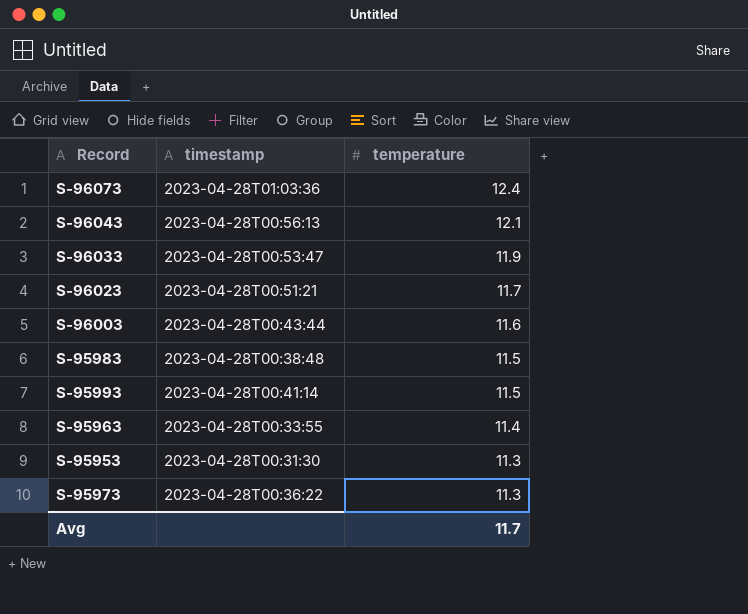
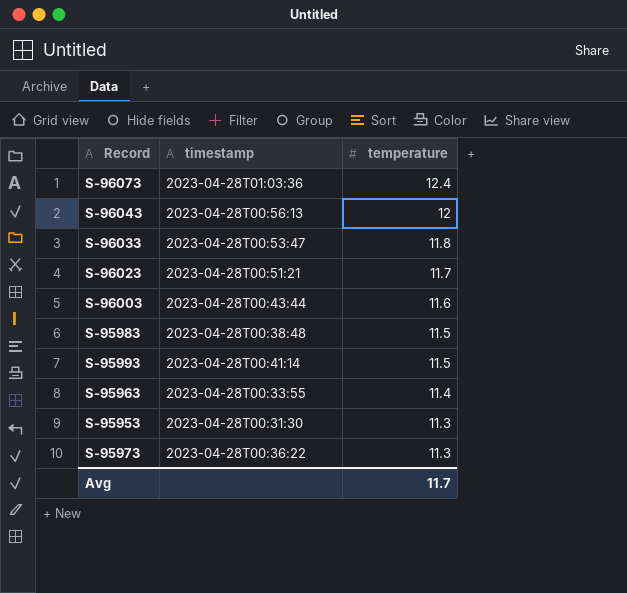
S-96043 | temperature: 12.1 -> 12
S-96033 | temperature: 11.9 -> 11.8

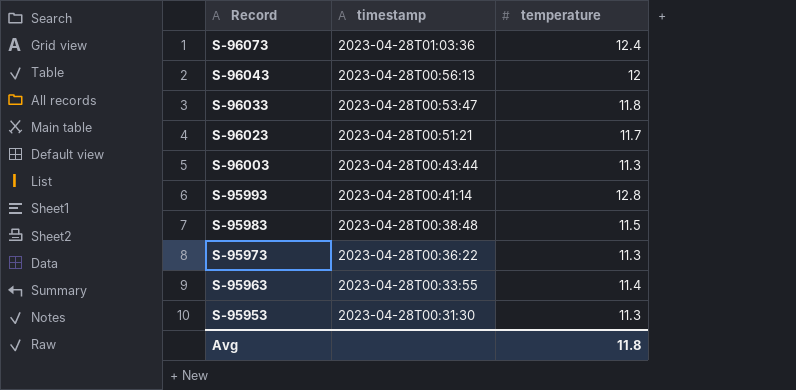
row order: temperature descending -> Record descending
S-96003 | temperature: 11.6 -> 11.3
S-95993 | temperature: 11.5 -> 12.8
Avg | temperature: 11.7 -> 11.8

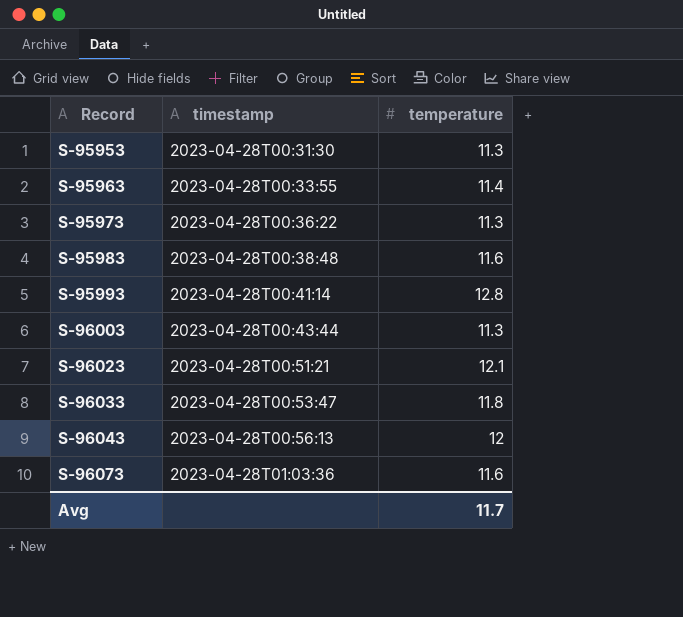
row order: Record descending -> Record ascending
S-95983 | temperature: 11.5 -> 11.6
S-96023 | temperature: 11.7 -> 12.1
S-96073 | temperature: 12.4 -> 11.6
Avg | temperature: 11.8 -> 11.7

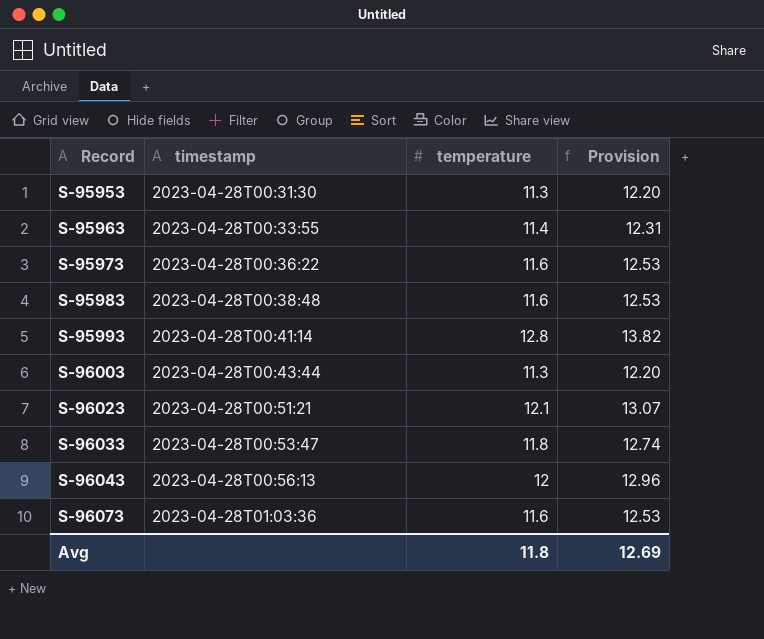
column Provision | formula: none -> [temperature] * 1.08
S-95973 | temperature: 11.3 -> 11.6
Avg | temperature: 11.7 -> 11.8

